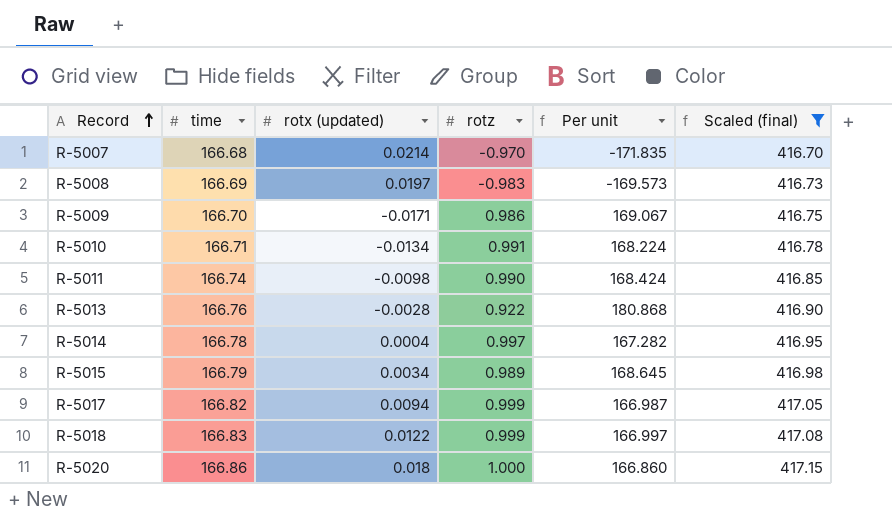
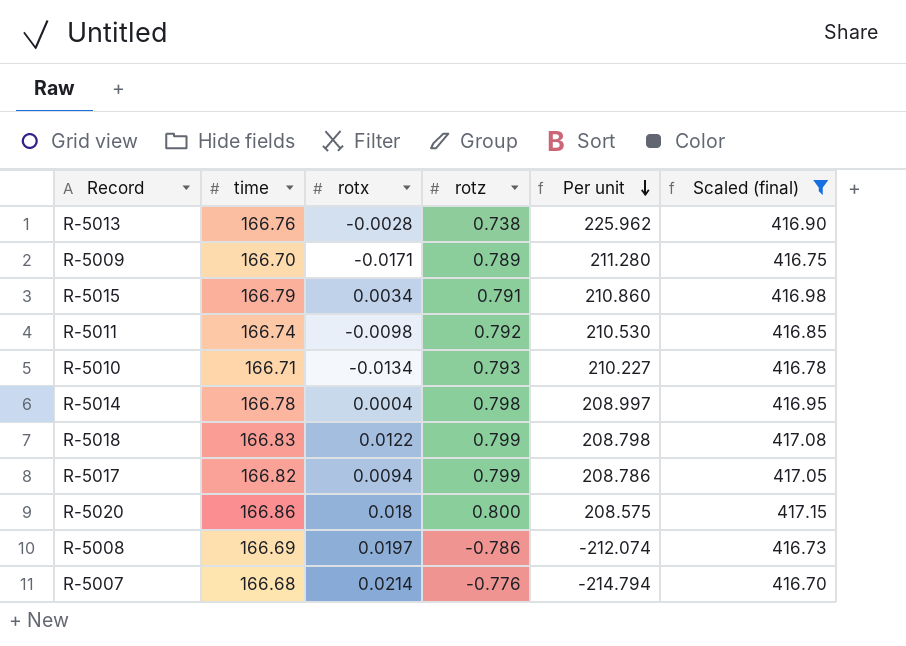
row order: Record ascending -> Per unit descending
column name: rotx (updated) -> rotx
R-5013 | rotz: 0.922 -> 0.738
R-5013 | Per unit: 180.868 -> 225.962
R-5009 | rotz: 0.986 -> 0.789
R-5009 | Per unit: 169.067 -> 211.280
R-5015 | rotz: 0.989 -> 0.791
R-5015 | Per unit: 168.645 -> 210.860
R-5011 | rotz: 0.990 -> 0.792
R-5011 | Per unit: 168.424 -> 210.530
R-5010 | rotz: 0.991 -> 0.793
R-5010 | Per unit: 168.224 -> 210.227
R-5014 | rotz: 0.997 -> 0.798
R-5014 | Per unit: 167.282 -> 208.997
R-5018 | rotz: 0.999 -> 0.799
R-5018 | Per unit: 166.997 -> 208.798
R-5017 | rotz: 0.999 -> 0.799
R-5017 | Per unit: 166.987 -> 208.786
R-5020 | rotz: 1.000 -> 0.800
R-5020 | Per unit: 166.860 -> 208.575
R-5008 | rotz: -0.983 -> -0.786
R-5008 | Per unit: -169.573 -> -212.074
R-5007 | rotz: -0.970 -> -0.776
R-5007 | Per unit: -171.835 -> -214.794

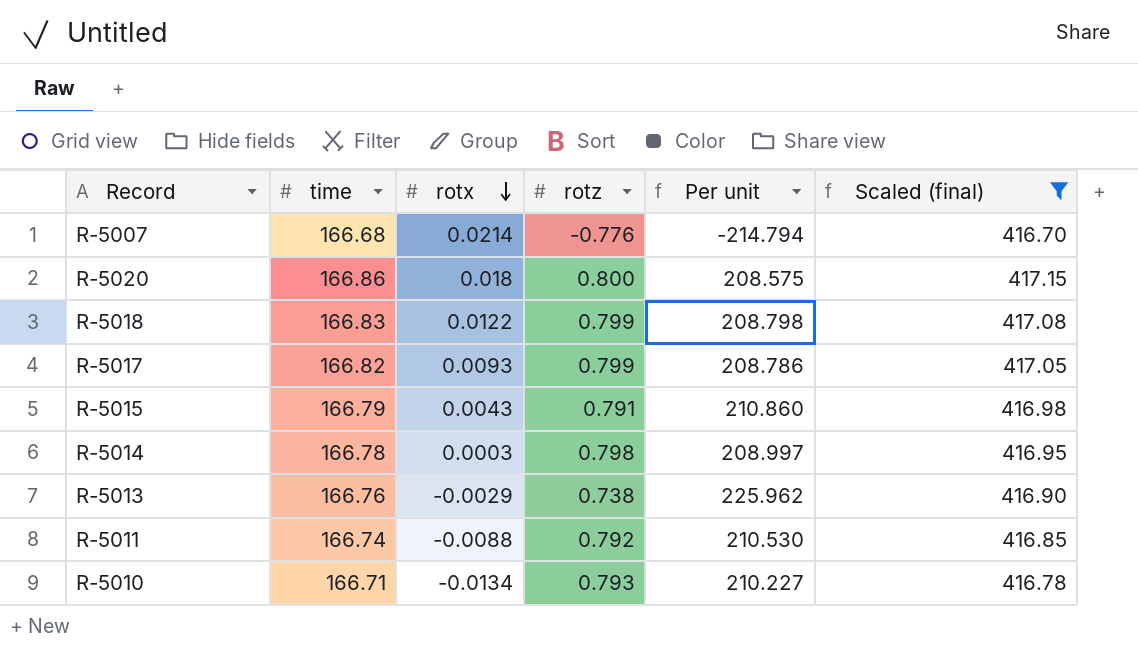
row order: Per unit descending -> rotx descending
row R-5009: 166.70 | -0.0171 | 0.789 | 211.280 | 416.75 -> none
row R-5008: 166.69 | 0.0197 | -0.786 | -212.074 | 416.73 -> none
R-5017 | rotx: 0.0094 -> 0.0093
R-5015 | rotx: 0.0034 -> 0.0043
R-5014 | rotx: 0.0004 -> 0.0003
R-5013 | rotx: -0.0028 -> -0.0029
R-5011 | rotx: -0.0098 -> -0.0088

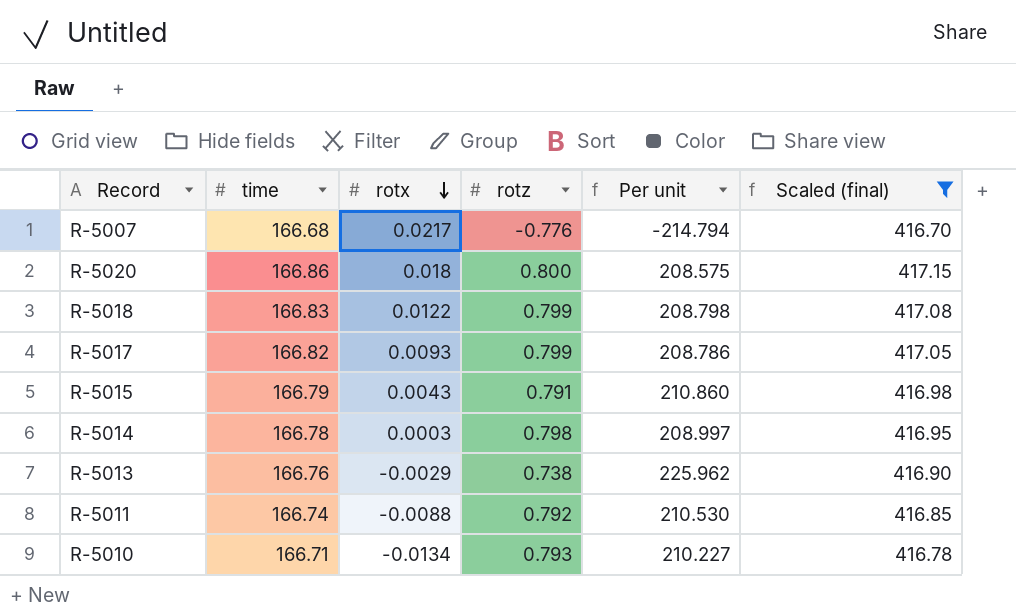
R-5007 | rotx: 0.0214 -> 0.0217

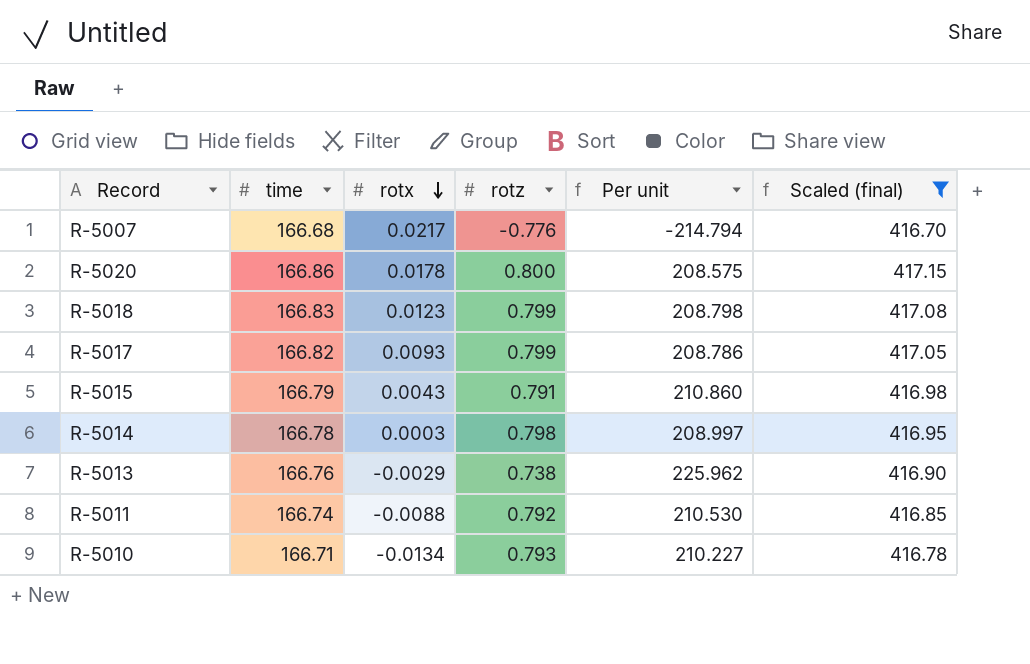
R-5020 | rotx: 0.018 -> 0.0178
R-5018 | rotx: 0.0122 -> 0.0123

